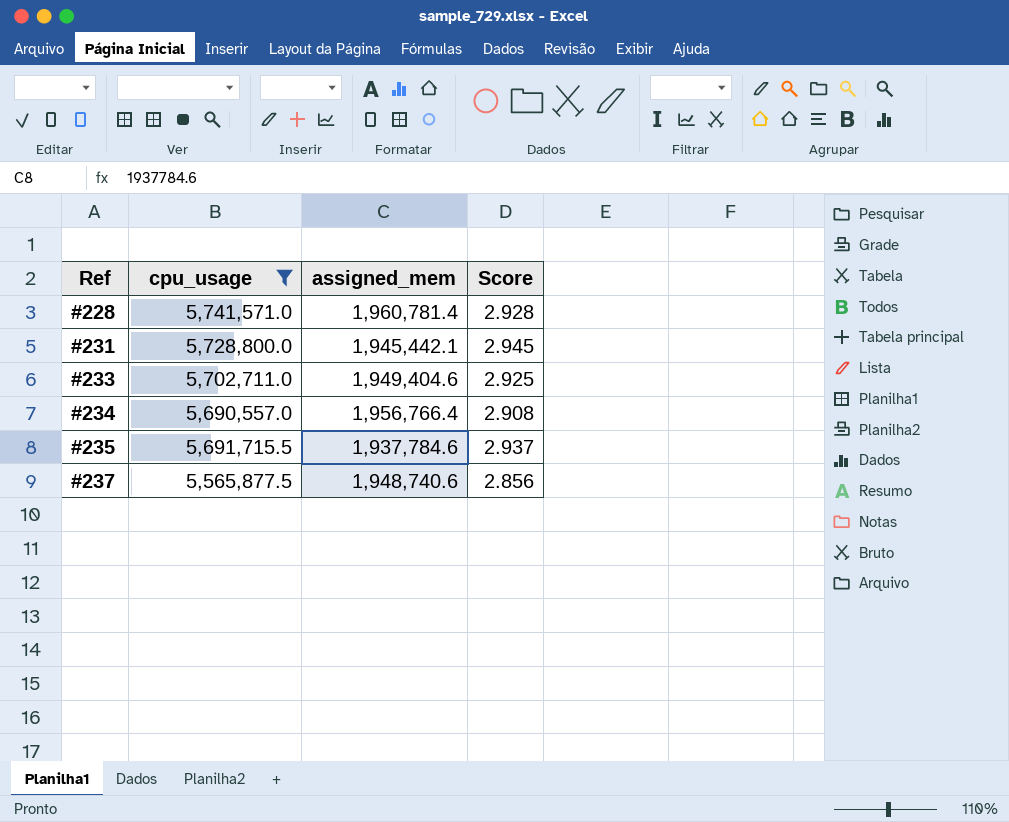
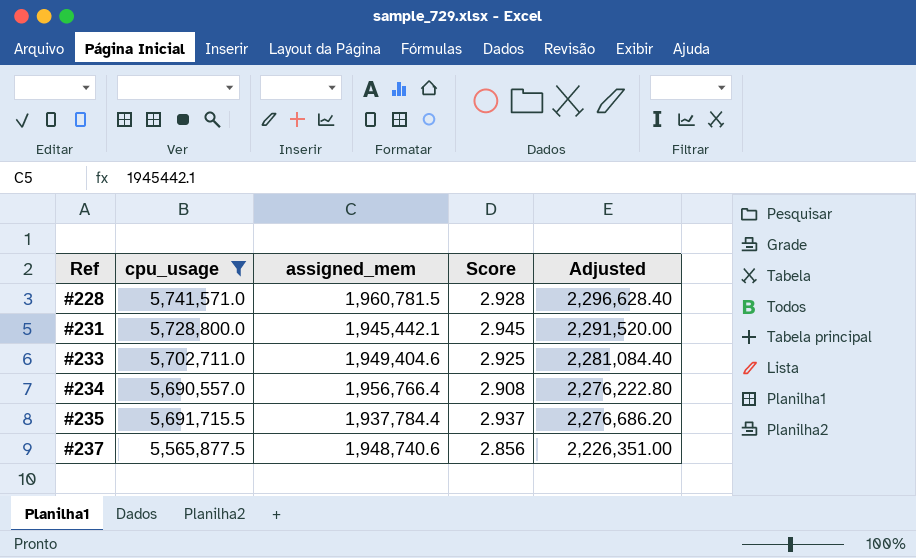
column Adjusted | formula: none -> [cpu_usage] * 0.4
#228 | assigned_mem: 1,960,781.4 -> 1,960,781.5
#235 | assigned_mem: 1,937,784.6 -> 1,937,784.4

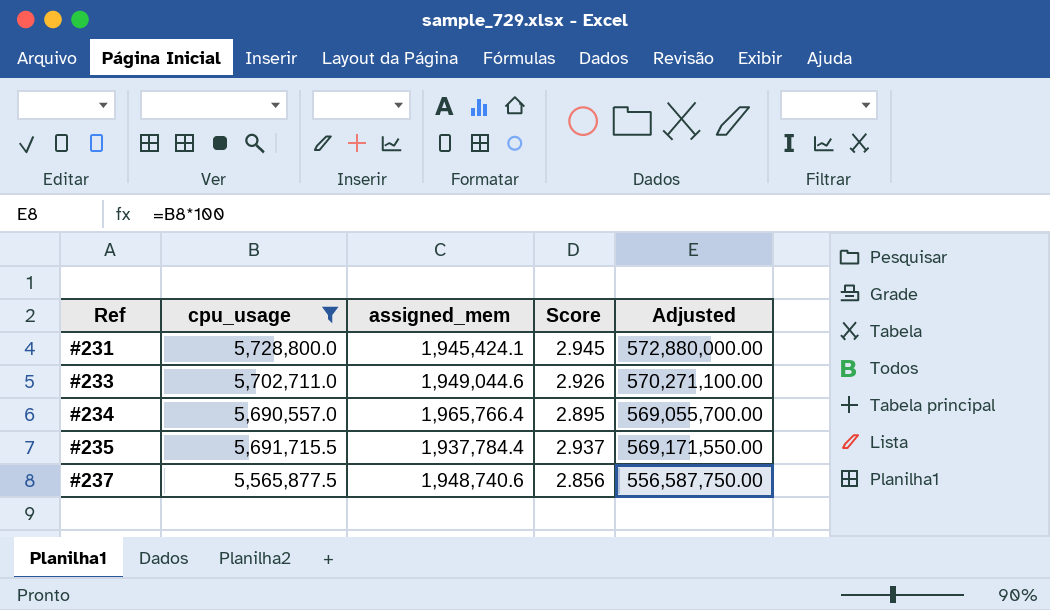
column Adjusted | formula: [cpu_usage] * 0.4 -> [cpu_usage] * 100
row #228: 5,741,571.0 | 1,960,781.5 | 2.928 | 2,296,628.40 -> none
#231 | assigned_mem: 1,945,442.1 -> 1,945,424.1
#233 | assigned_mem: 1,949,404.6 -> 1,949,044.6
#233 | Score: 2.925 -> 2.926
#234 | assigned_mem: 1,956,766.4 -> 1,965,766.4
#234 | Score: 2.908 -> 2.895

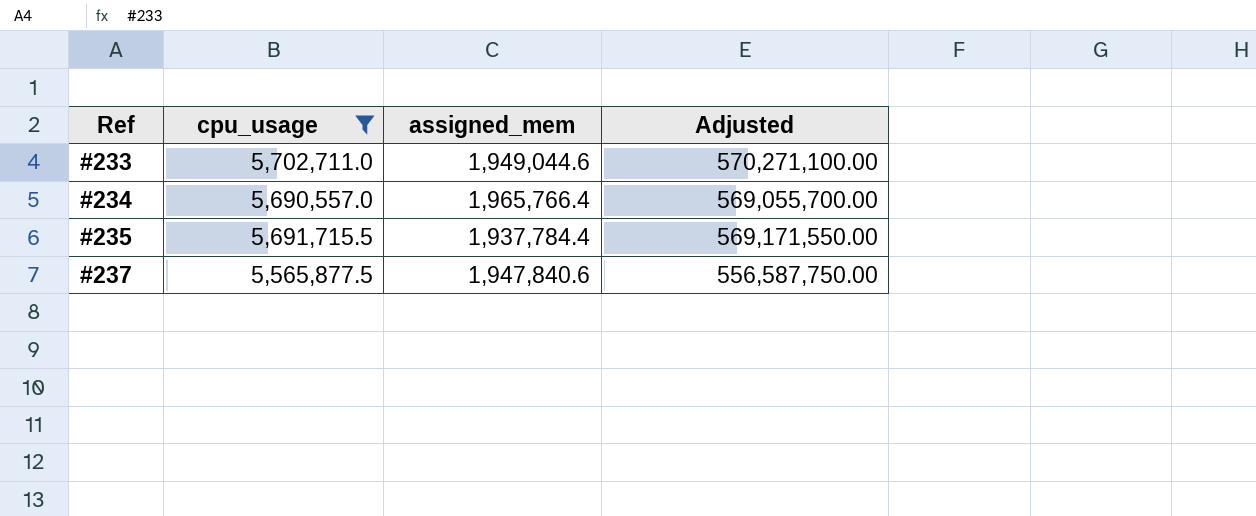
column Score | formula: [cpu_usage] / [assigned_mem] -> none
row #231: 5,728,800.0 | 1,945,424.1 | 2.945 | 572,880,000.00 -> none
#237 | assigned_mem: 1,948,740.6 -> 1,947,840.6

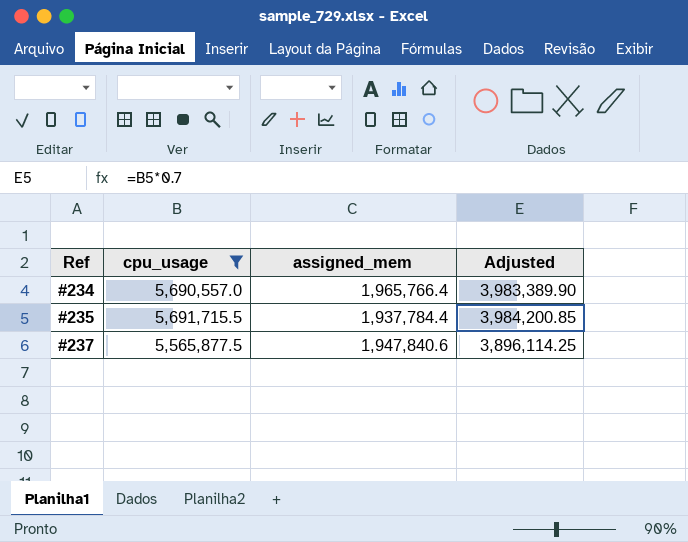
column Adjusted | formula: [cpu_usage] * 100 -> [cpu_usage] * 0.7
row #233: 5,702,711.0 | 1,949,044.6 | 570,271,100.00 -> none

